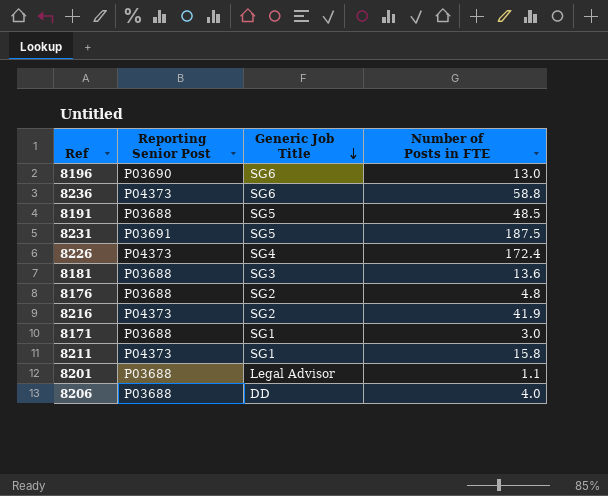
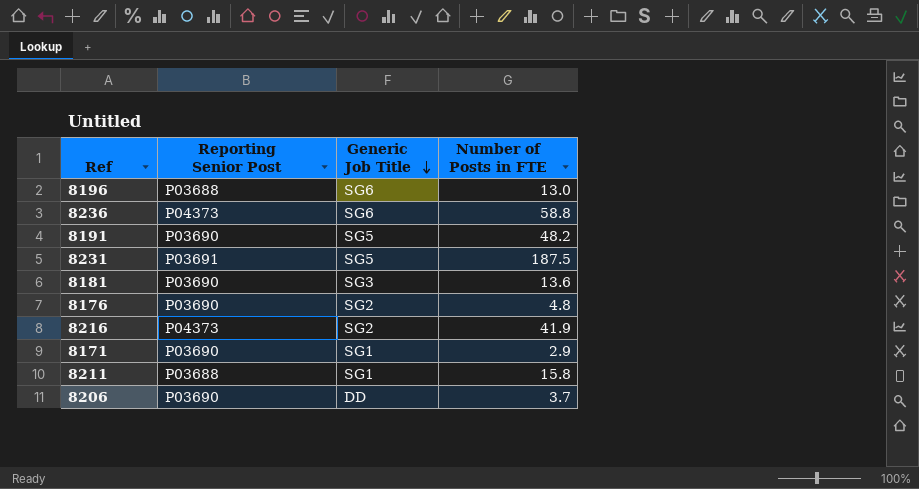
row 8226: P04373 | SG4 | 172.4 -> none
row 8201: P03688 | Legal Advisor | 1.1 -> none
8196 | Reporting Senior Post: P03690 -> P03688
8191 | Reporting Senior Post: P03688 -> P03690
8191 | Number of Posts in FTE: 48.5 -> 48.2
8181 | Reporting Senior Post: P03688 -> P03690
8176 | Reporting Senior Post: P03688 -> P03690
8171 | Reporting Senior Post: P03688 -> P03690
8171 | Number of Posts in FTE: 3.0 -> 2.9
8211 | Reporting Senior Post: P04373 -> P03688
8206 | Reporting Senior Post: P03688 -> P03690
8206 | Number of Posts in FTE: 4.0 -> 3.7

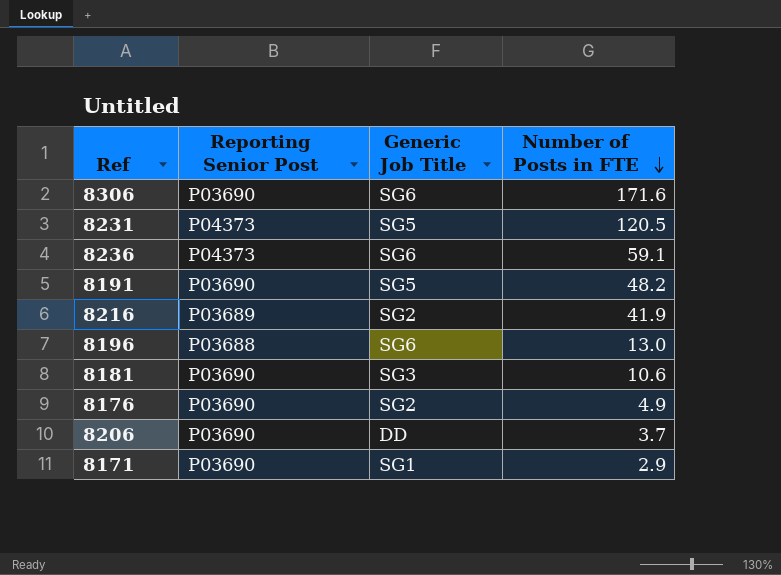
row order: Generic Job Title descending -> Number of Posts in FTE descending
row 8211: P03688 | SG1 | 15.8 -> none
row 8306: none -> P03690 | SG6 | 171.6
8231 | Reporting Senior Post: P03691 -> P04373
8231 | Number of Posts in FTE: 187.5 -> 120.5
8236 | Number of Posts in FTE: 58.8 -> 59.1
8216 | Reporting Senior Post: P04373 -> P03689
8181 | Number of Posts in FTE: 13.6 -> 10.6
8176 | Number of Posts in FTE: 4.8 -> 4.9

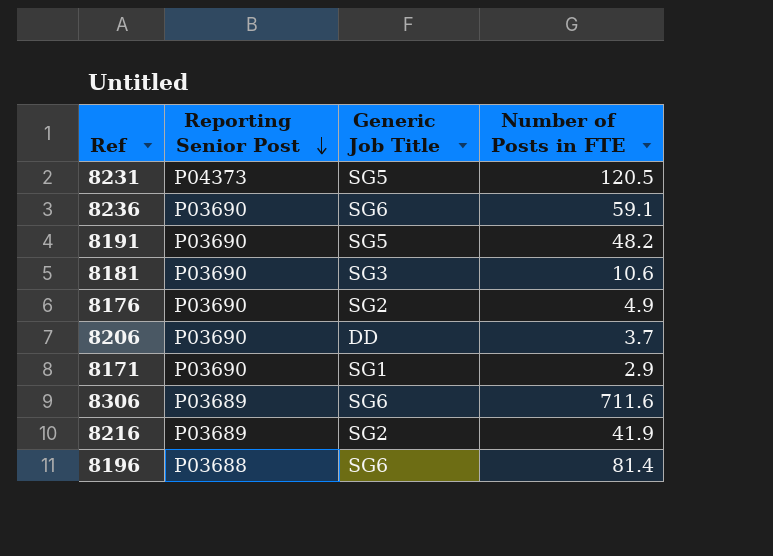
row order: Number of Posts in FTE descending -> Reporting Senior Post descending
8236 | Reporting Senior Post: P04373 -> P03690
8306 | Reporting Senior Post: P03690 -> P03689
8306 | Number of Posts in FTE: 171.6 -> 711.6
8196 | Number of Posts in FTE: 13.0 -> 81.4

